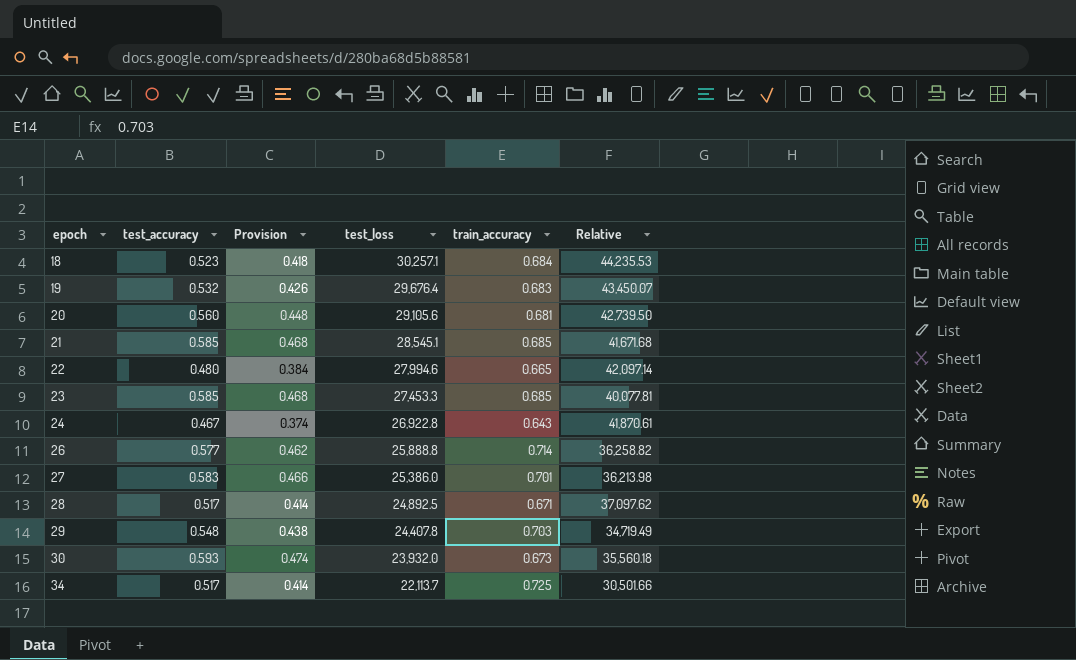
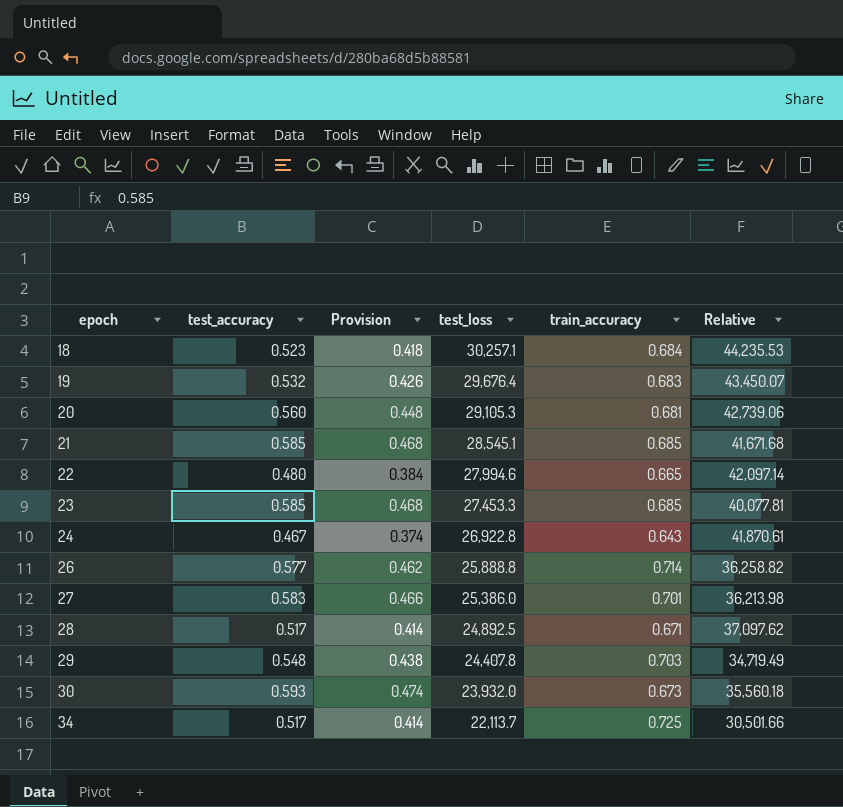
20 | test_loss: 29,105.6 -> 29,105.3
20 | Relative: 42,739.50 -> 42,739.06

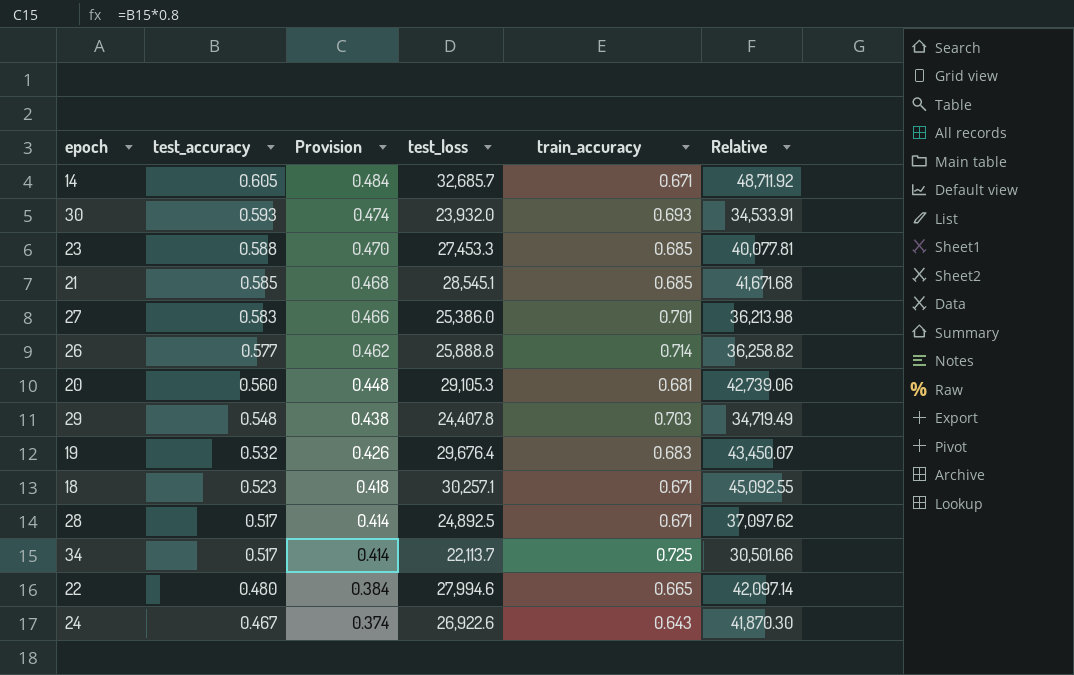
row order: epoch ascending -> test_accuracy descending
row 14: none -> 0.605 | 0.484 | 32,685.7 | 0.671 | 48,711.92
30 | train_accuracy: 0.673 -> 0.693
30 | Relative: 35,560.18 -> 34,533.91
23 | test_accuracy: 0.585 -> 0.588
23 | Provision: 0.468 -> 0.470
18 | train_accuracy: 0.684 -> 0.671
18 | Relative: 44,235.53 -> 45,092.55
24 | test_loss: 26,922.8 -> 26,922.6
24 | Relative: 41,870.61 -> 41,870.30

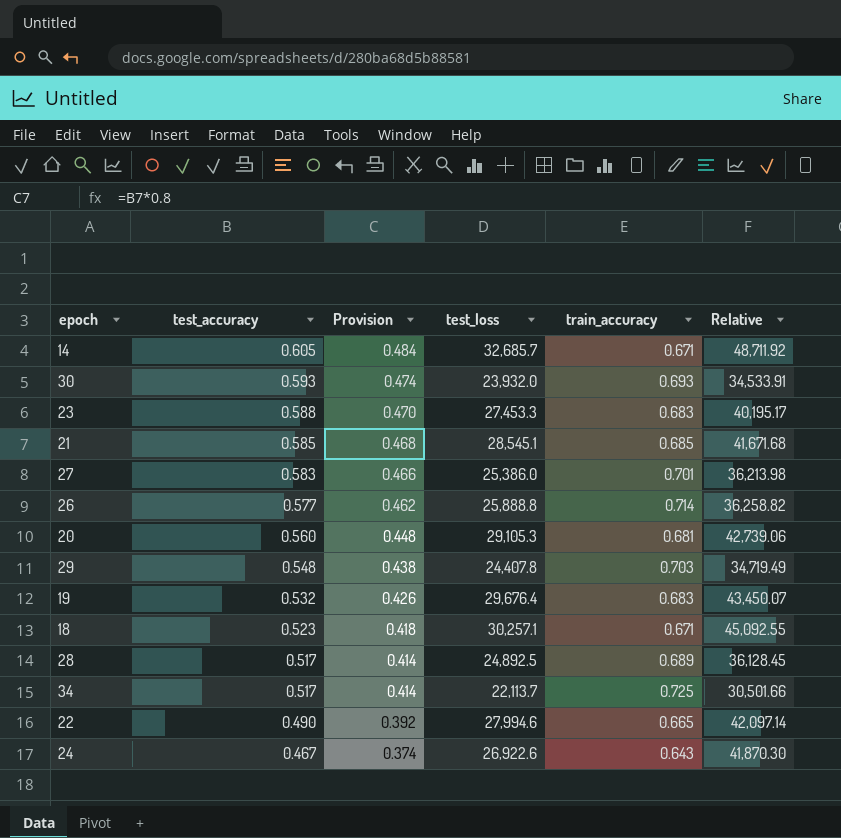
23 | train_accuracy: 0.685 -> 0.683
23 | Relative: 40,077.81 -> 40,195.17
28 | train_accuracy: 0.671 -> 0.689
28 | Relative: 37,097.62 -> 36,128.45
22 | test_accuracy: 0.480 -> 0.490
22 | Provision: 0.384 -> 0.392

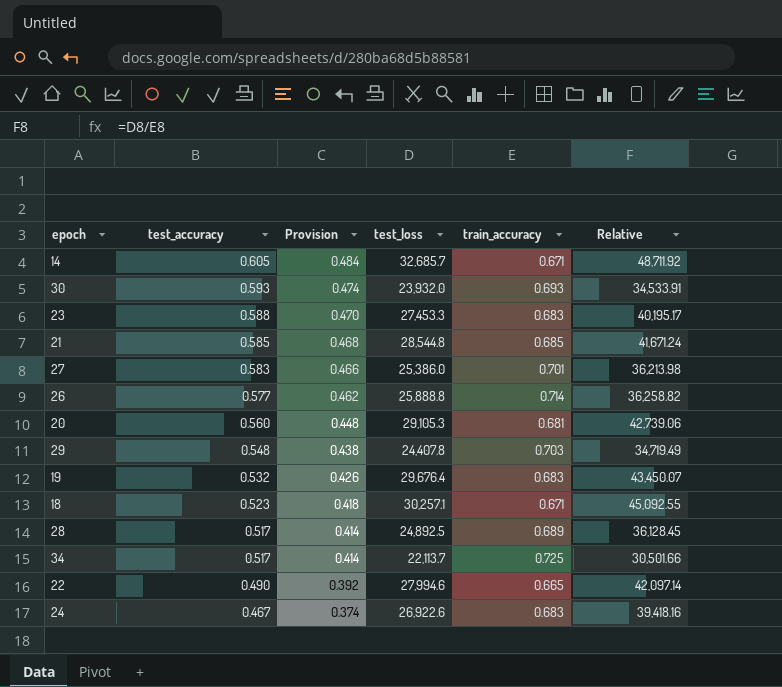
21 | test_loss: 28,545.1 -> 28,544.8
21 | Relative: 41,671.68 -> 41,671.24
24 | train_accuracy: 0.643 -> 0.683
24 | Relative: 41,870.30 -> 39,418.16

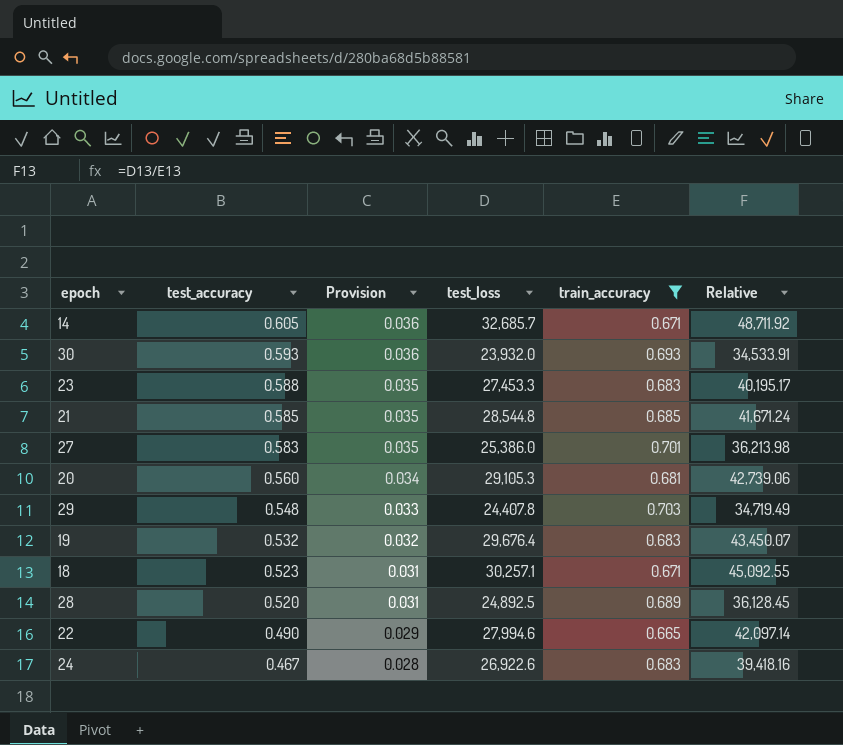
filter: none -> train_accuracy <= 0.703
column Provision | formula: [test_accuracy] * 0.8 -> [test_accuracy] * 0.06
28 | test_accuracy: 0.517 -> 0.520

